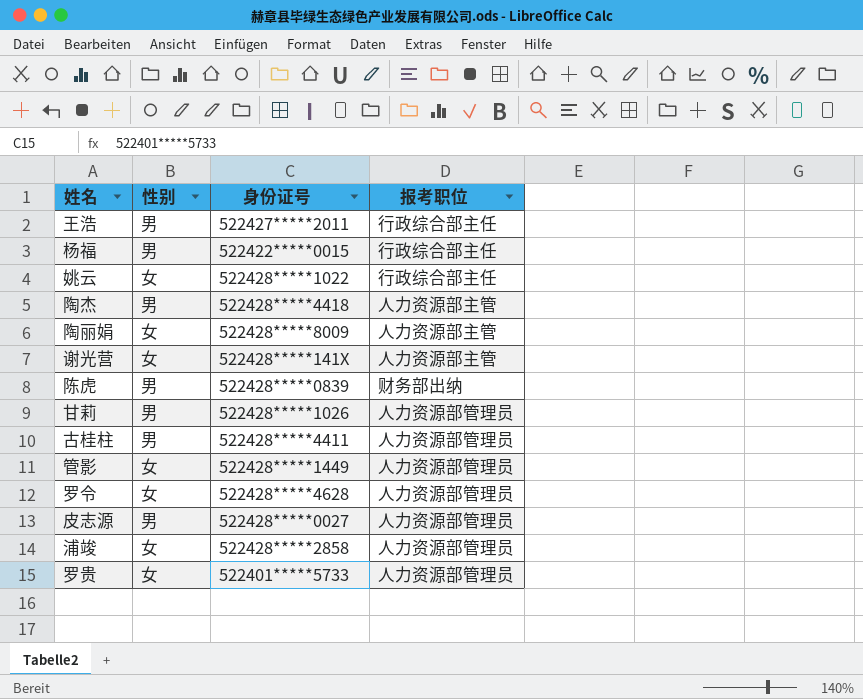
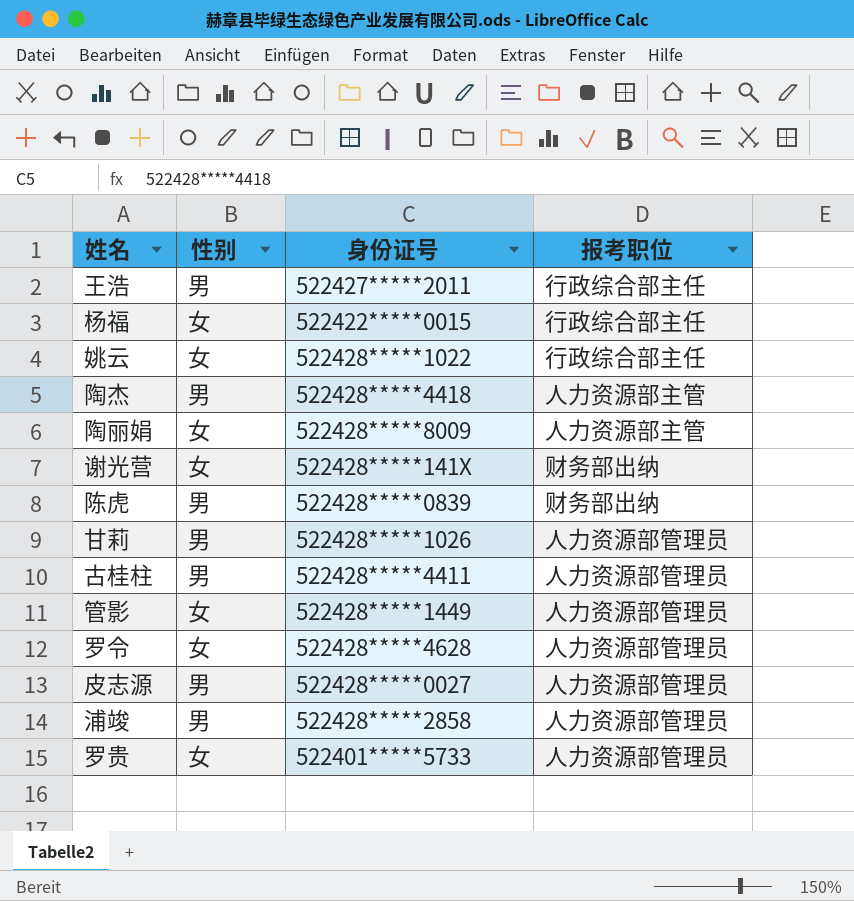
杨福 | 性别: 男 -> 女
谢光营 | 报考职位: 人力资源部主管 -> 财务部出纳
浦竣 | 性别: 女 -> 男

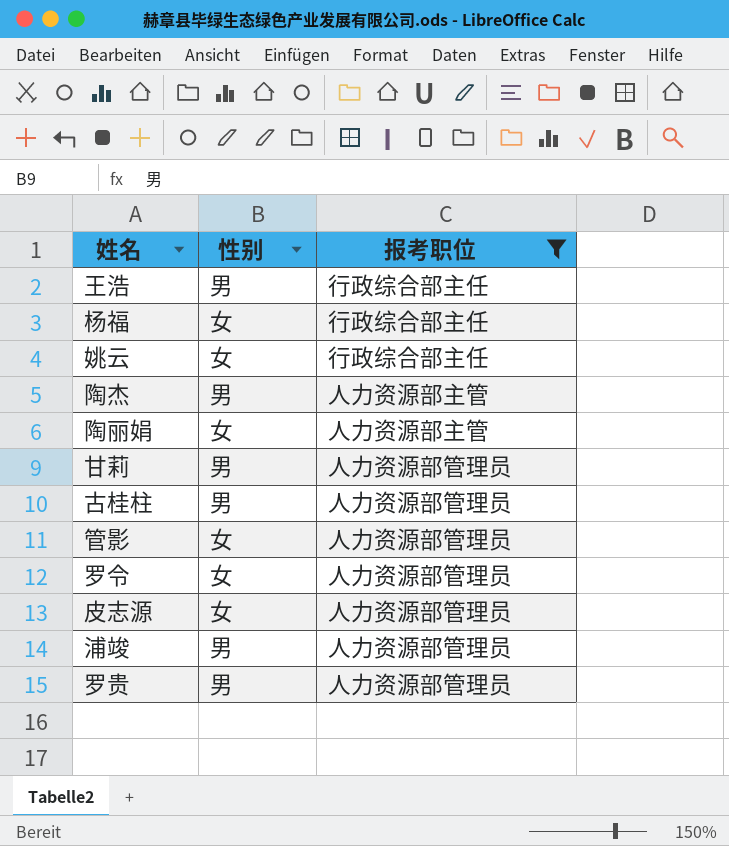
filter: none -> 报考职位 != 财务部出纳
column 身份证号 | position: 3 -> none
皮志源 | 性别: 男 -> 女
罗贵 | 性别: 女 -> 男

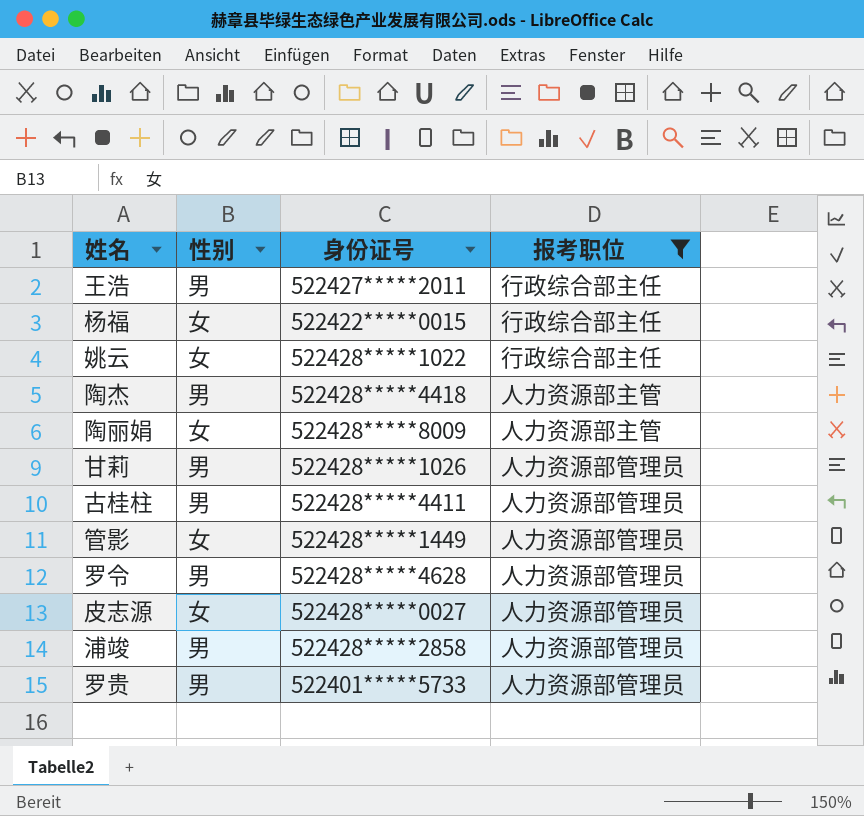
column 身份证号 | position: none -> 3
罗令 | 性别: 女 -> 男

